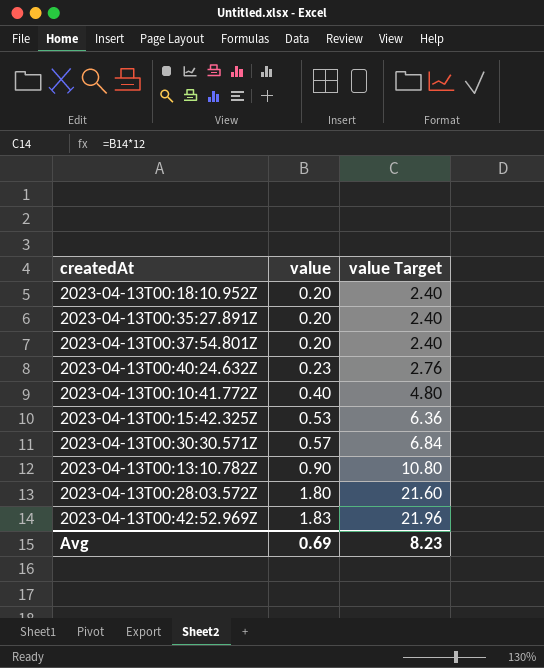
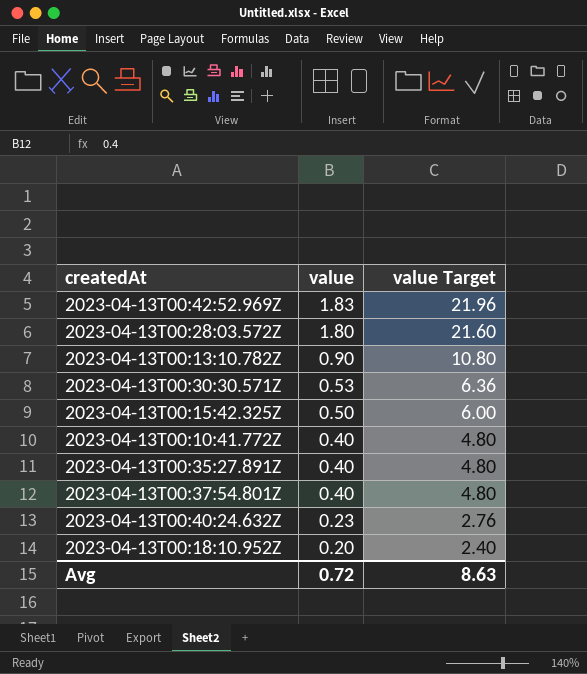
row order: value ascending -> value descending
2023-04-13T00:30:30.571Z | value: 0.57 -> 0.53
2023-04-13T00:30:30.571Z | value Target: 6.84 -> 6.36
2023-04-13T00:15:42.325Z | value: 0.53 -> 0.50
2023-04-13T00:15:42.325Z | value Target: 6.36 -> 6.00
2023-04-13T00:35:27.891Z | value: 0.20 -> 0.40
2023-04-13T00:35:27.891Z | value Target: 2.40 -> 4.80
2023-04-13T00:37:54.801Z | value: 0.20 -> 0.40
2023-04-13T00:37:54.801Z | value Target: 2.40 -> 4.80
Avg | value: 0.69 -> 0.72
Avg | value Target: 8.23 -> 8.63

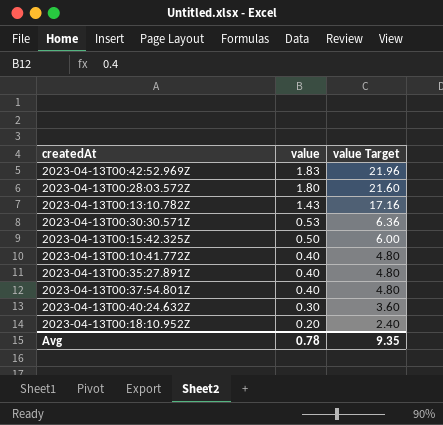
2023-04-13T00:13:10.782Z | value: 0.90 -> 1.43
2023-04-13T00:13:10.782Z | value Target: 10.80 -> 17.16
2023-04-13T00:40:24.632Z | value: 0.23 -> 0.30
2023-04-13T00:40:24.632Z | value Target: 2.76 -> 3.60
Avg | value: 0.72 -> 0.78
Avg | value Target: 8.63 -> 9.35

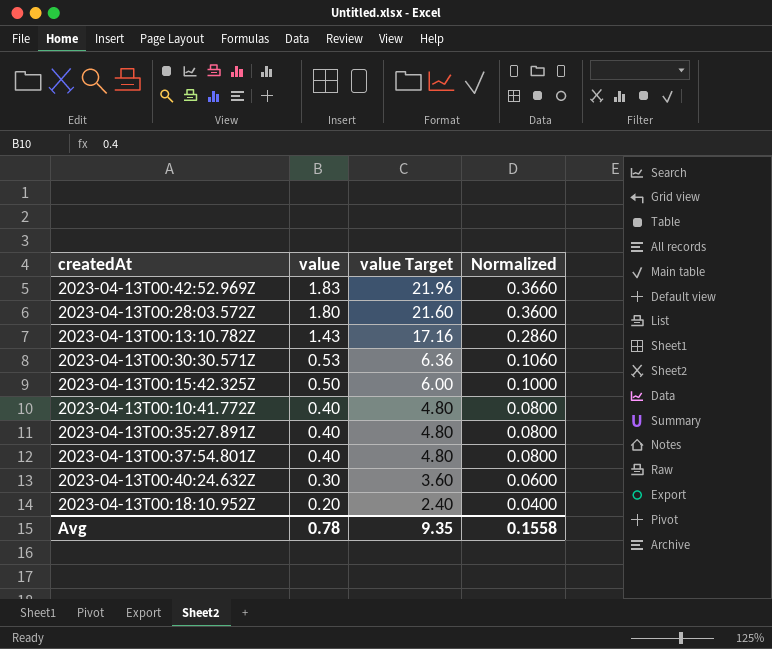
column Normalized | formula: none -> [value] * 0.2

